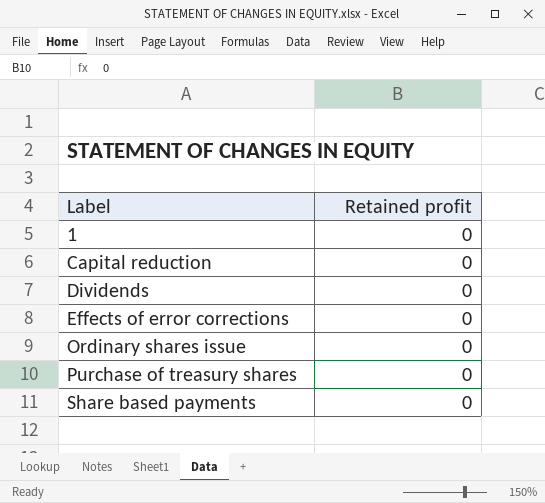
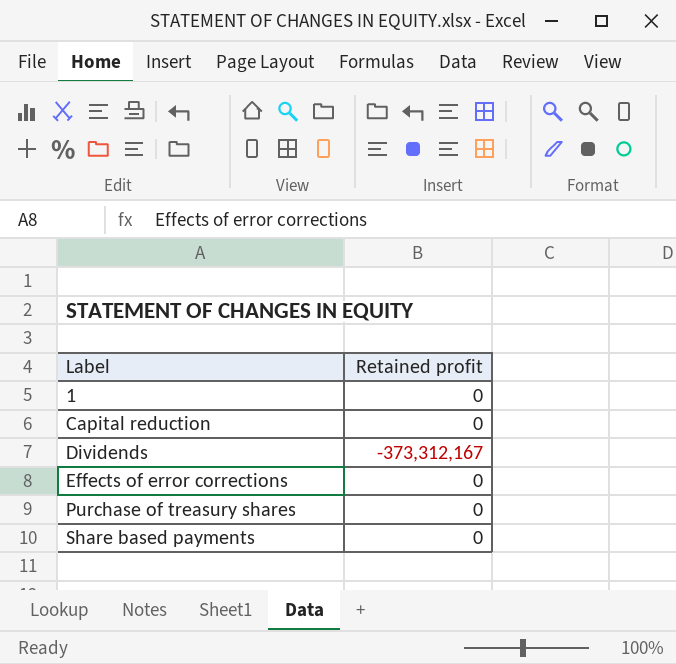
row Ordinary shares issue: 0 -> none
Dividends | Retained profit: 0 -> -373,312,167

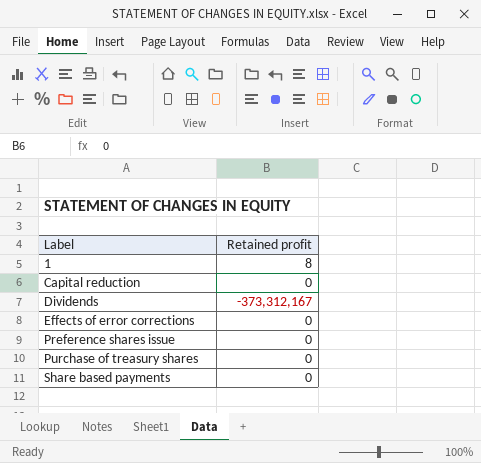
1 | Retained profit: 0 -> 8
row Preference shares issue: none -> 0

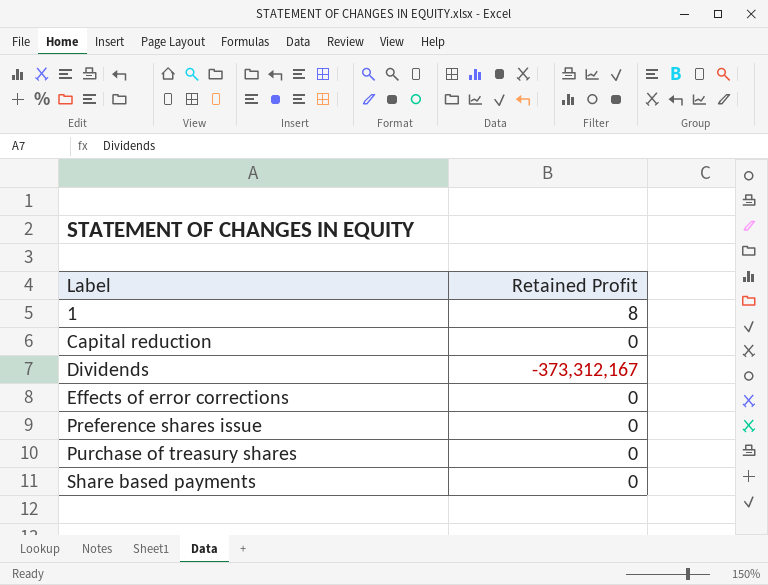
column name: Retained profit -> Retained Profit

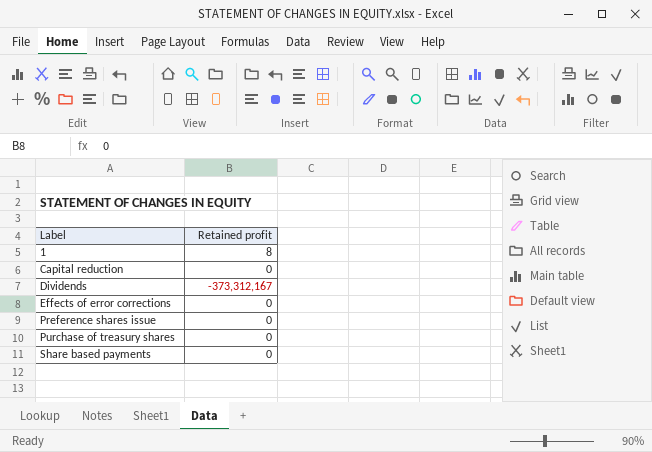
column name: Retained Profit -> Retained profit

